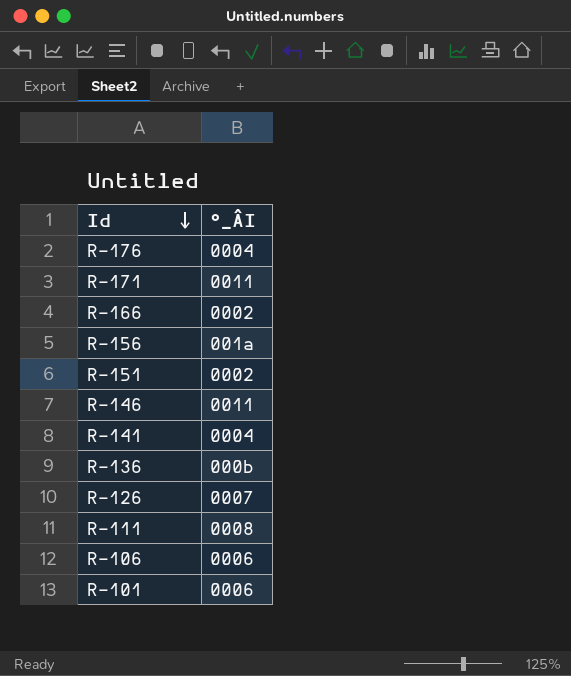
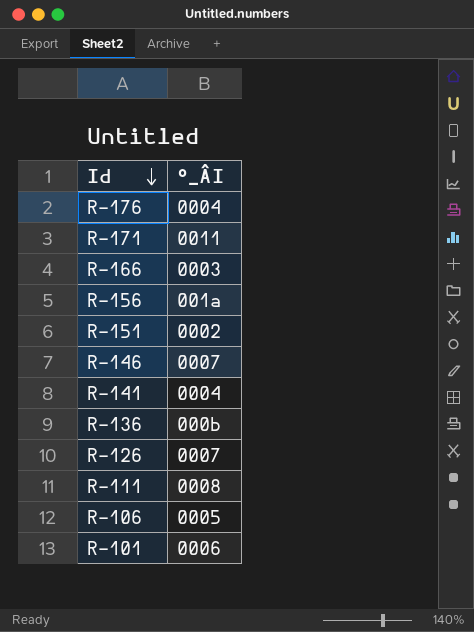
R-166 | °_ÂI: 0002 -> 0003
R-146 | °_ÂI: 0011 -> 0007
R-106 | °_ÂI: 0006 -> 0005

